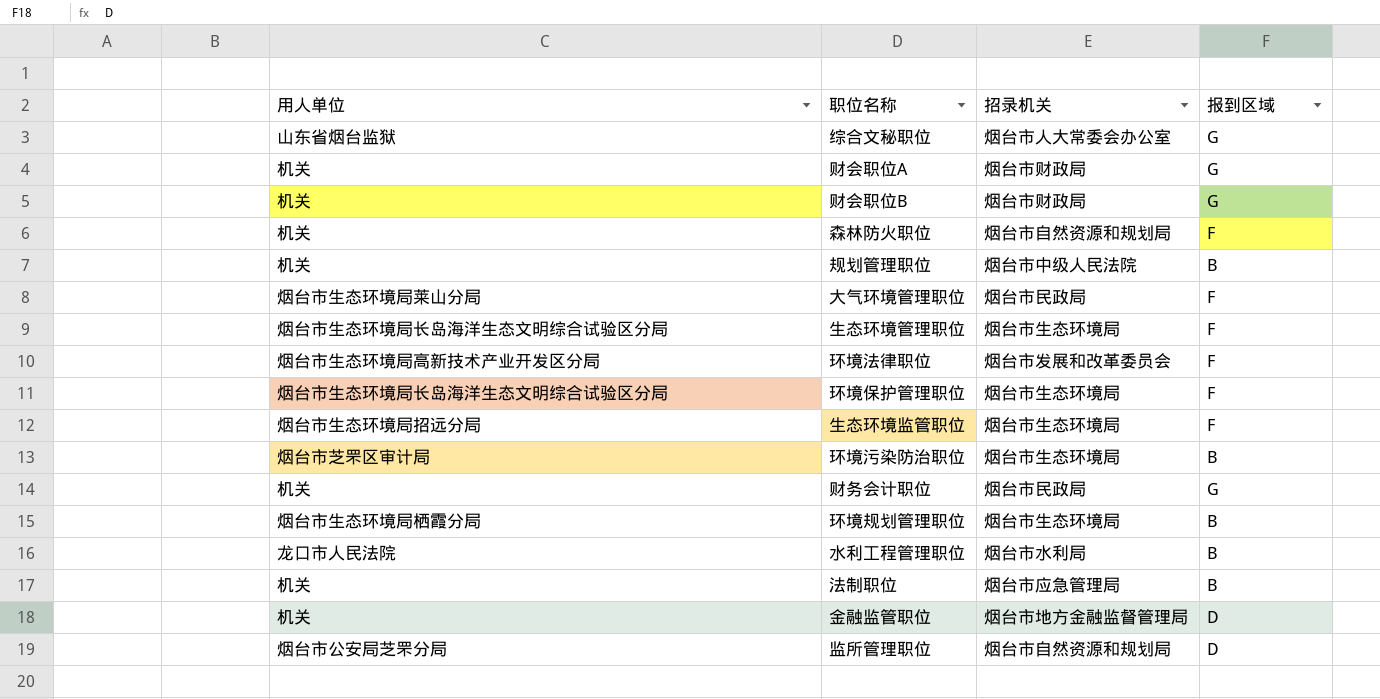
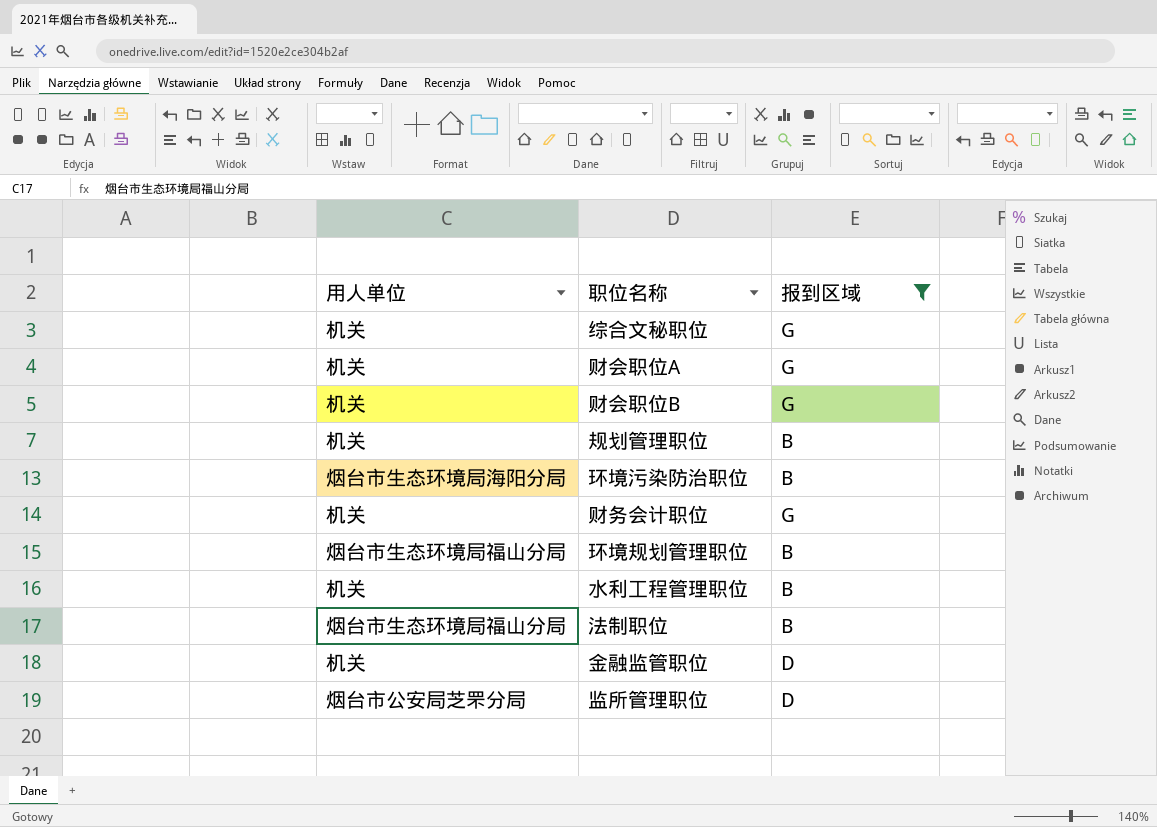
filter: none -> 报到区域 != F
column 招录机关 | position: 3 -> none
综合文秘职位 | 用人单位: 山东省烟台监狱 -> 机关
环境污染防治职位 | 用人单位: 烟台市芝罘区审计局 -> 烟台市生态环境局海阳分局
环境规划管理职位 | 用人单位: 烟台市生态环境局栖霞分局 -> 烟台市生态环境局福山分局
水利工程管理职位 | 用人单位: 龙口市人民法院 -> 机关
法制职位 | 用人单位: 机关 -> 烟台市生态环境局福山分局

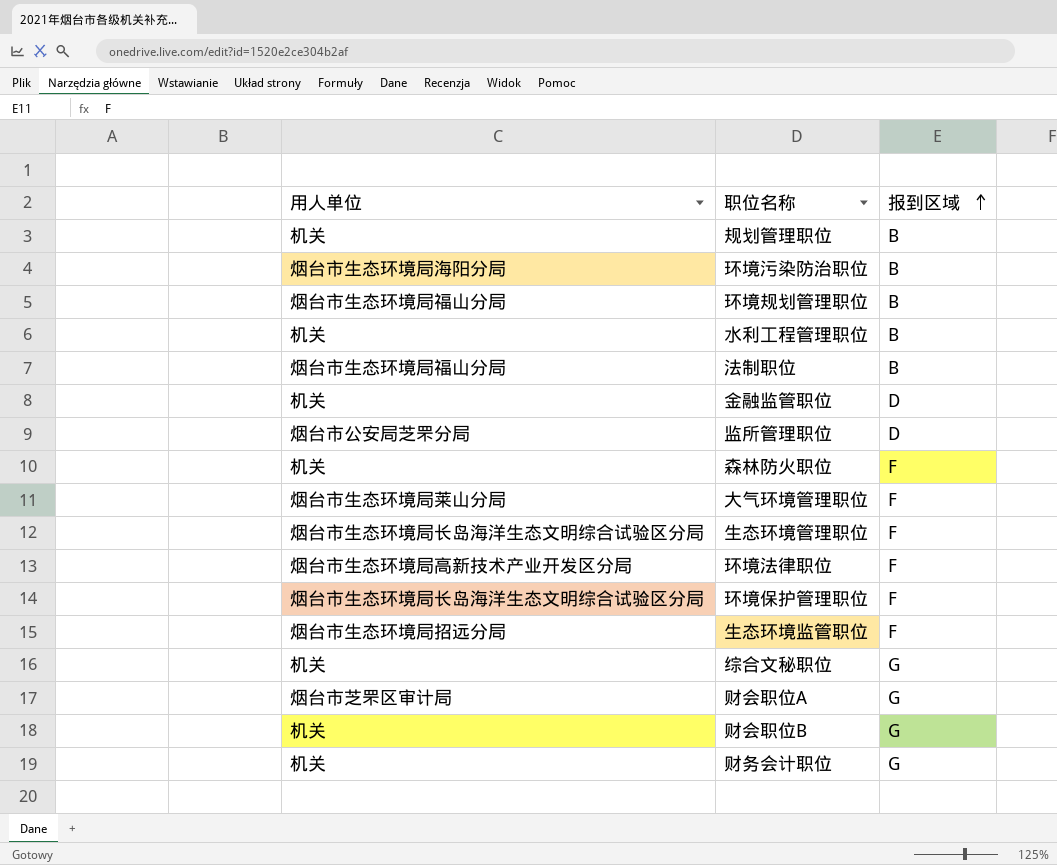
filter: 报到区域 != F -> none
row order: none -> 报到区域 ascending
财会职位A | 用人单位: 机关 -> 烟台市芝罘区审计局

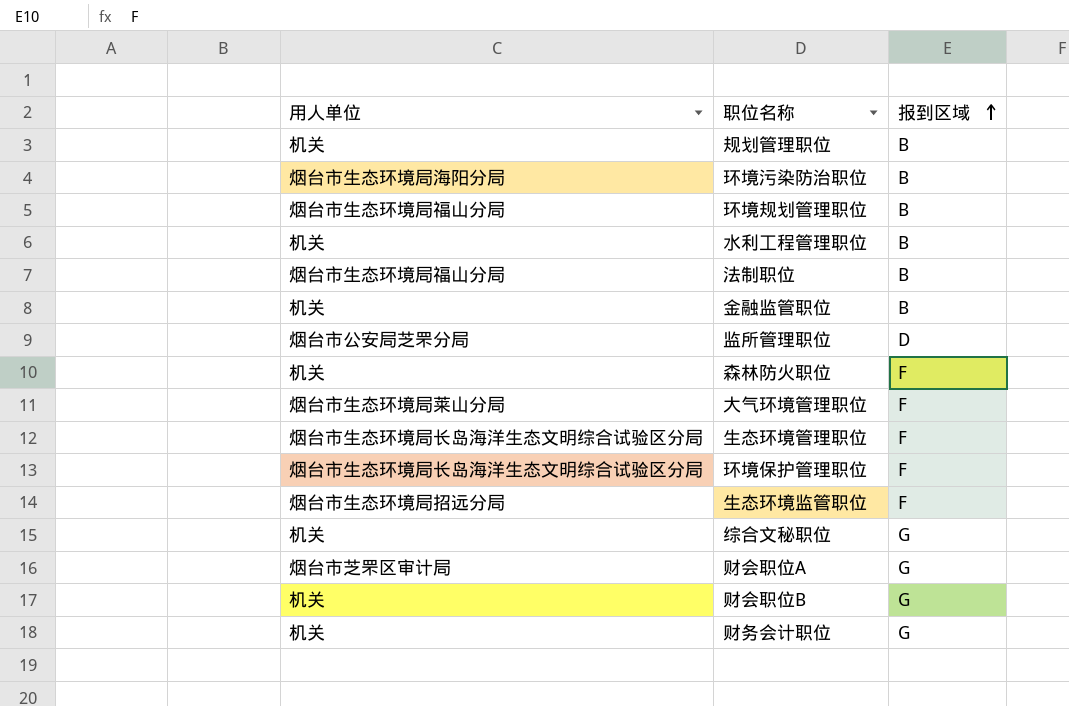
row 环境法律职位: 烟台市生态环境局高新技术产业开发区分局 | F -> none
金融监管职位 | 报到区域: D -> B

